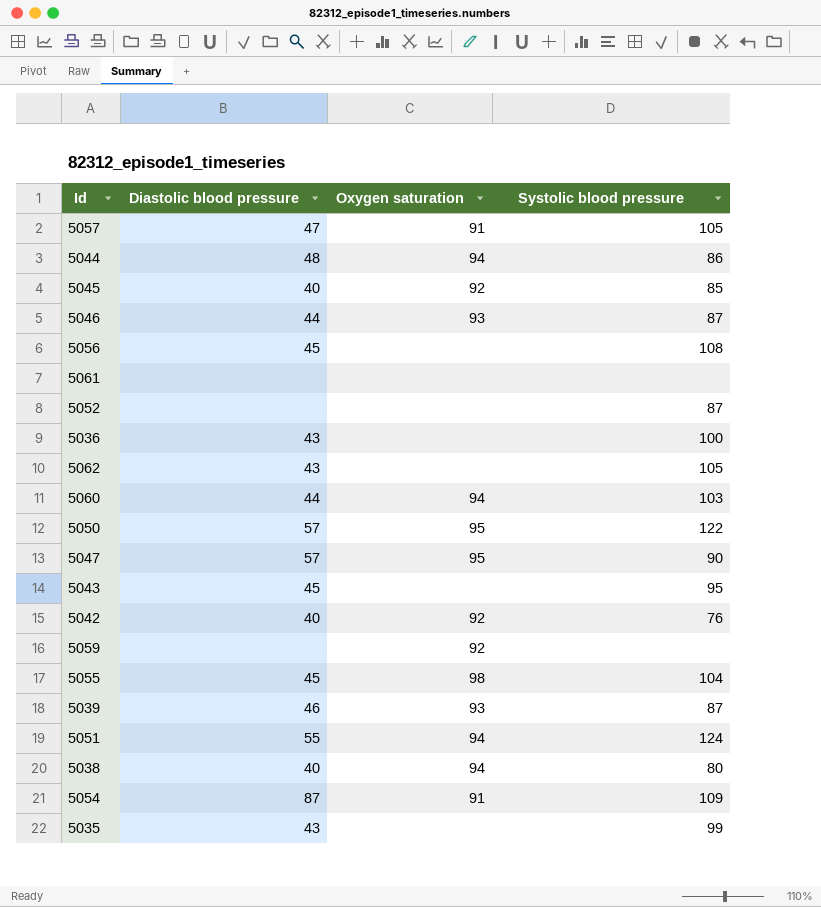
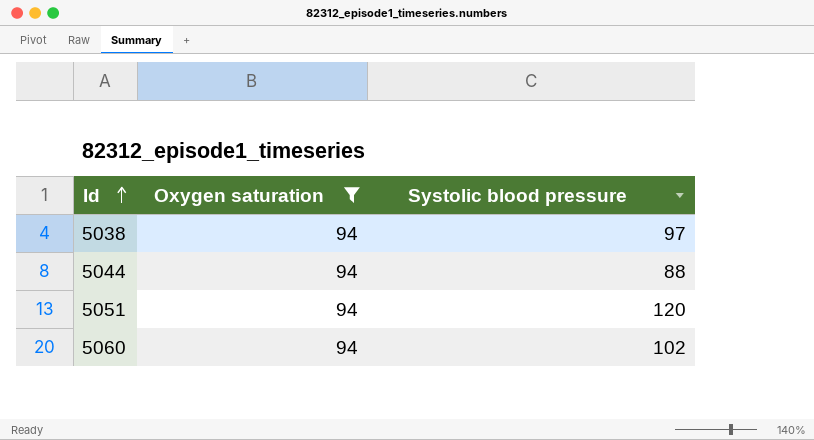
filter: none -> Oxygen saturation = 94
row order: none -> Id ascending
column Diastolic blood pressure | position: 2 -> none
5038 | Systolic blood pressure: 80 -> 97
5044 | Systolic blood pressure: 86 -> 88
5051 | Systolic blood pressure: 124 -> 120
5060 | Systolic blood pressure: 103 -> 102

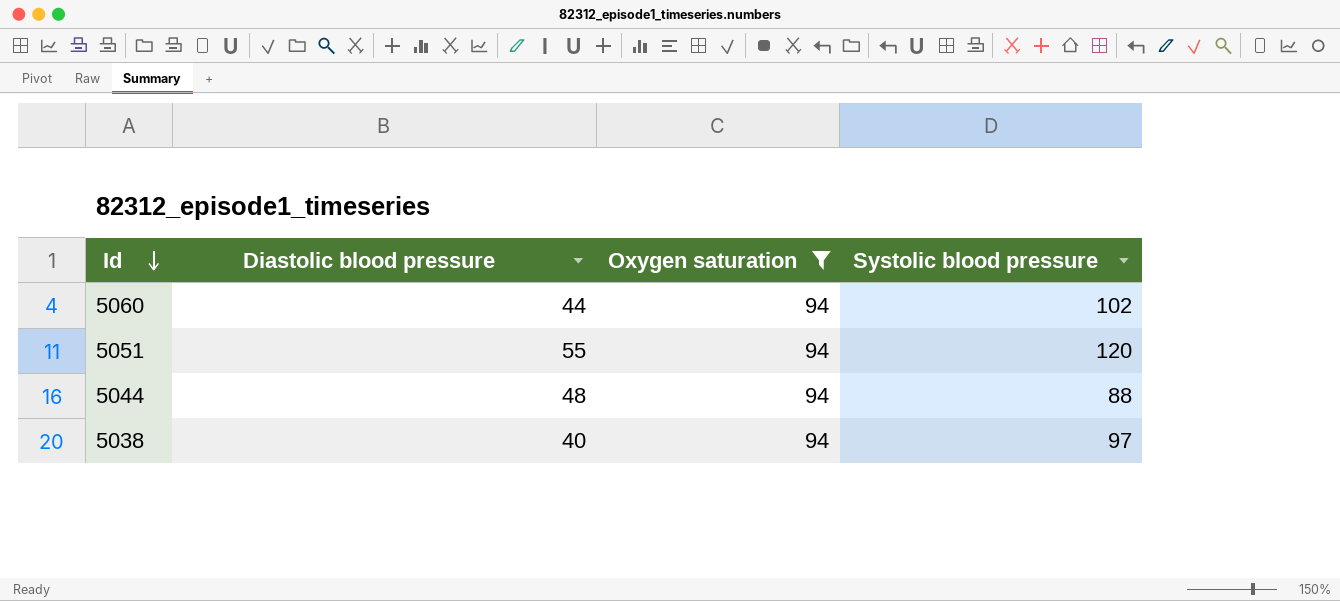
row order: Id ascending -> Id descending
column Diastolic blood pressure | position: none -> 2

